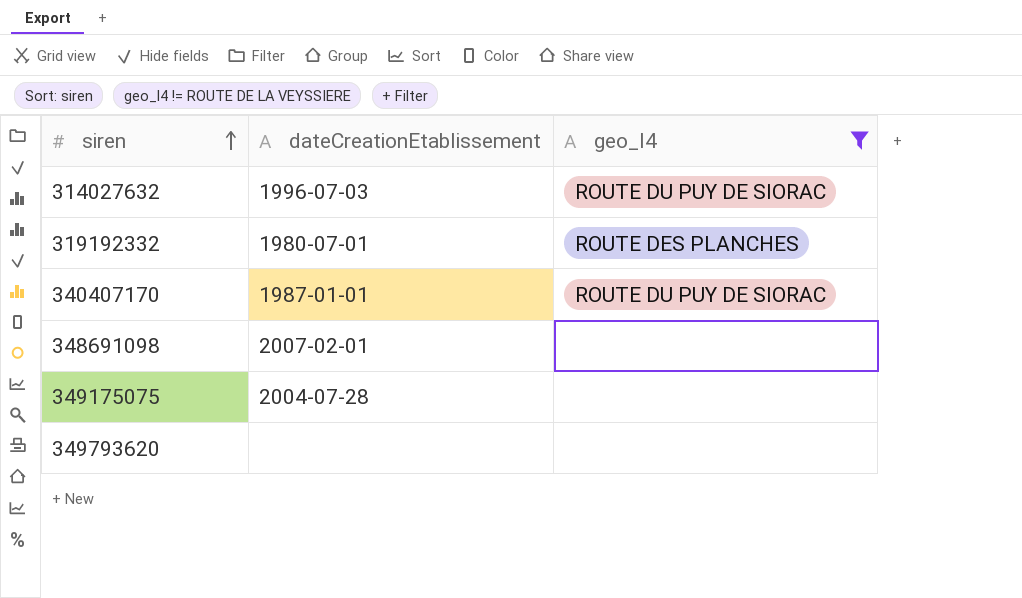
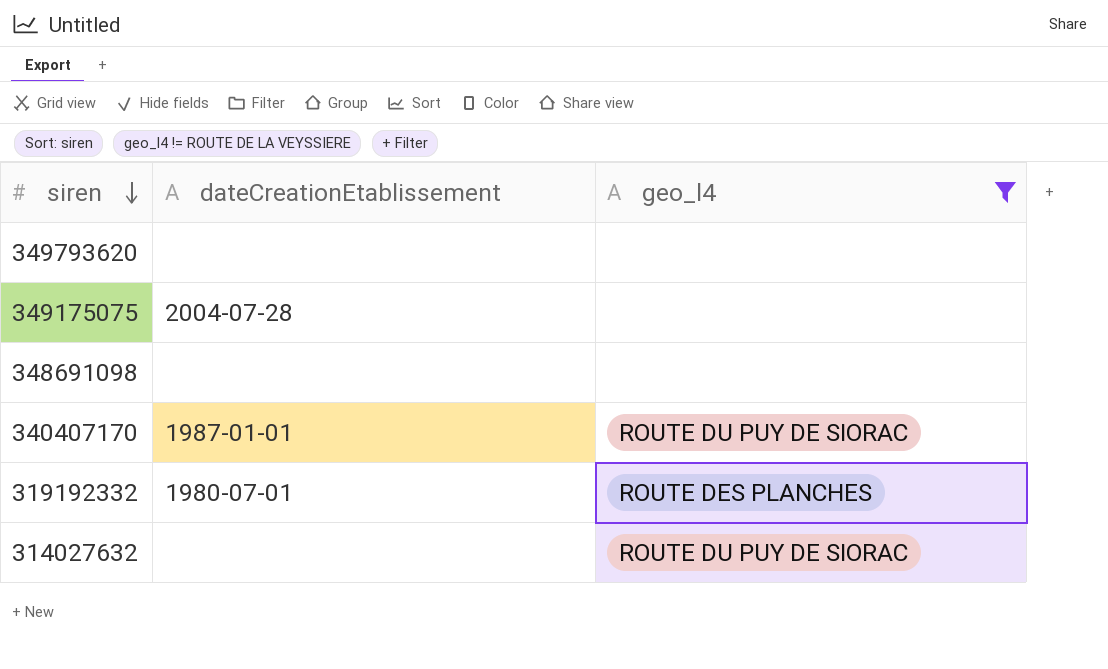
row order: siren ascending -> siren descending
348691098 | dateCreationEtablissement: 2007-02-01 -> none
314027632 | dateCreationEtablissement: 1996-07-03 -> none

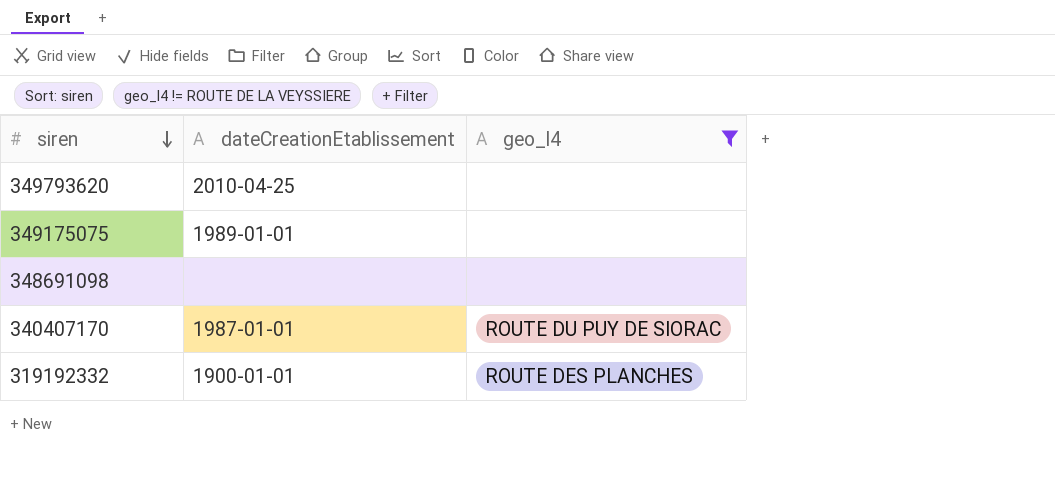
row 314027632: none | ROUTE DU PUY DE SIORAC -> none
349793620 | dateCreationEtablissement: none -> 2010-04-25
349175075 | dateCreationEtablissement: 2004-07-28 -> 1989-01-01
319192332 | dateCreationEtablissement: 1980-07-01 -> 1900-01-01

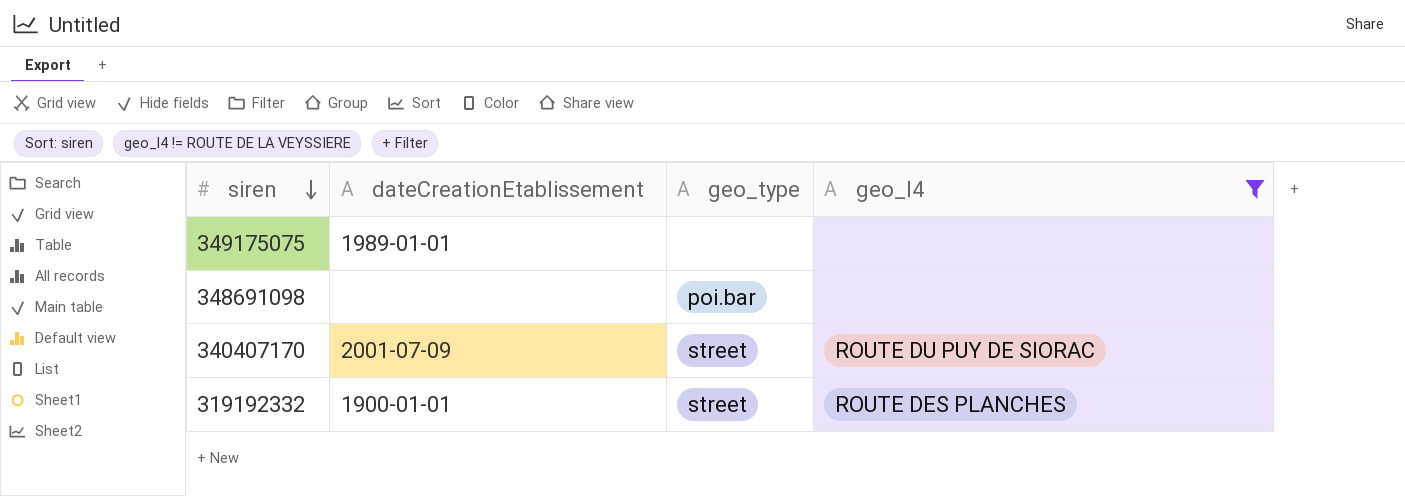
column geo_type | position: none -> 3
row 349793620: 2010-04-25 | none -> none
340407170 | dateCreationEtablissement: 1987-01-01 -> 2001-07-09

